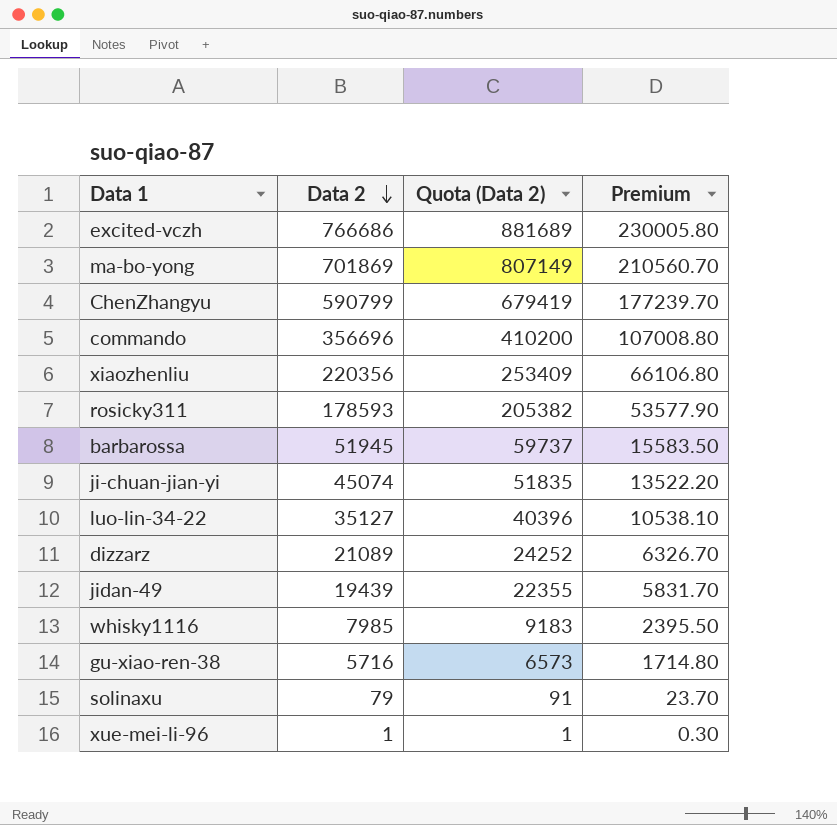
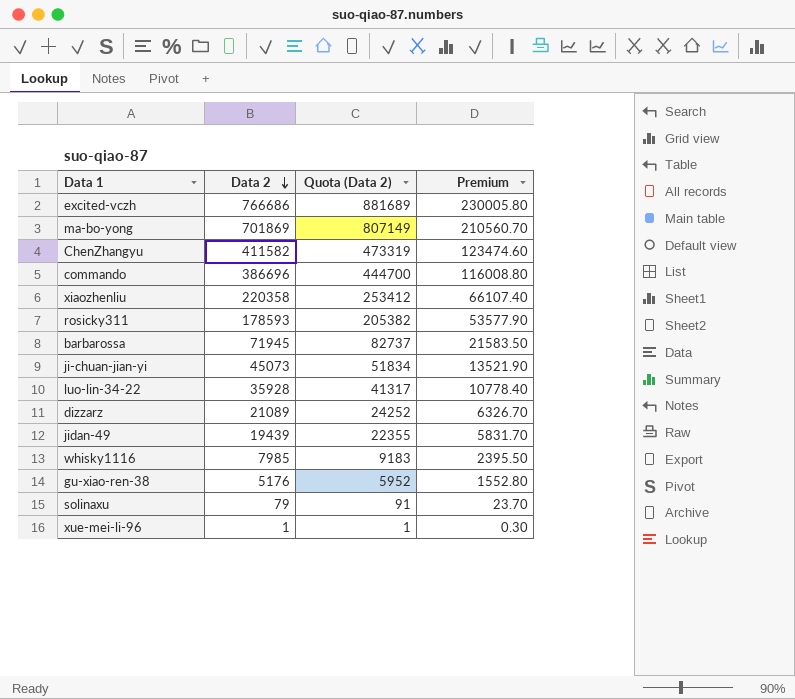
ChenZhangyu | Data 2: 590799 -> 411582
ChenZhangyu | Quota (Data 2): 679419 -> 473319
ChenZhangyu | Premium: 177239.70 -> 123474.60
commando | Data 2: 356696 -> 386696
commando | Quota (Data 2): 410200 -> 444700
commando | Premium: 107008.80 -> 116008.80
xiaozhenliu | Data 2: 220356 -> 220358
xiaozhenliu | Quota (Data 2): 253409 -> 253412
xiaozhenliu | Premium: 66106.80 -> 66107.40
barbarossa | Data 2: 51945 -> 71945
barbarossa | Quota (Data 2): 59737 -> 82737
barbarossa | Premium: 15583.50 -> 21583.50
ji-chuan-jian-yi | Data 2: 45074 -> 45073
ji-chuan-jian-yi | Quota (Data 2): 51835 -> 51834
ji-chuan-jian-yi | Premium: 13522.20 -> 13521.90
luo-lin-34-22 | Data 2: 35127 -> 35928
luo-lin-34-22 | Quota (Data 2): 40396 -> 41317
luo-lin-34-22 | Premium: 10538.10 -> 10778.40
gu-xiao-ren-38 | Data 2: 5716 -> 5176
gu-xiao-ren-38 | Quota (Data 2): 6573 -> 5952
gu-xiao-ren-38 | Premium: 1714.80 -> 1552.80

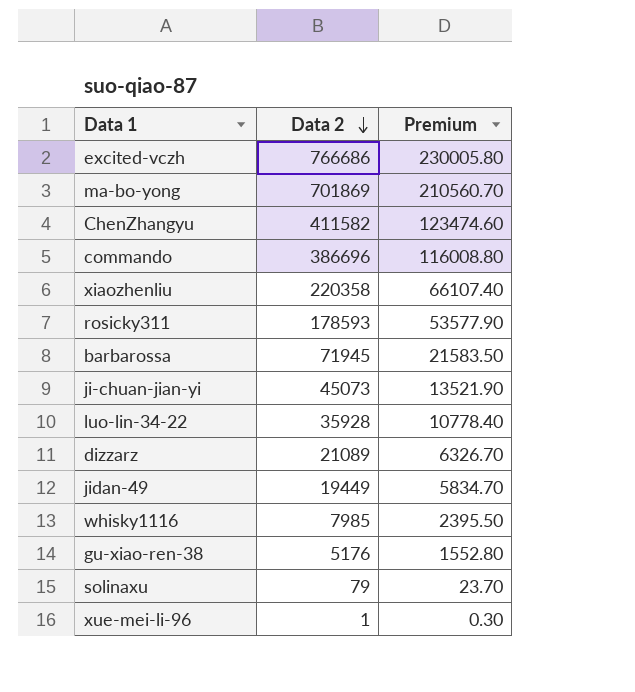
column Quota (Data 2) | formula: [Data 2] * 1.15 -> none
jidan-49 | Data 2: 19439 -> 19449
jidan-49 | Premium: 5831.70 -> 5834.70

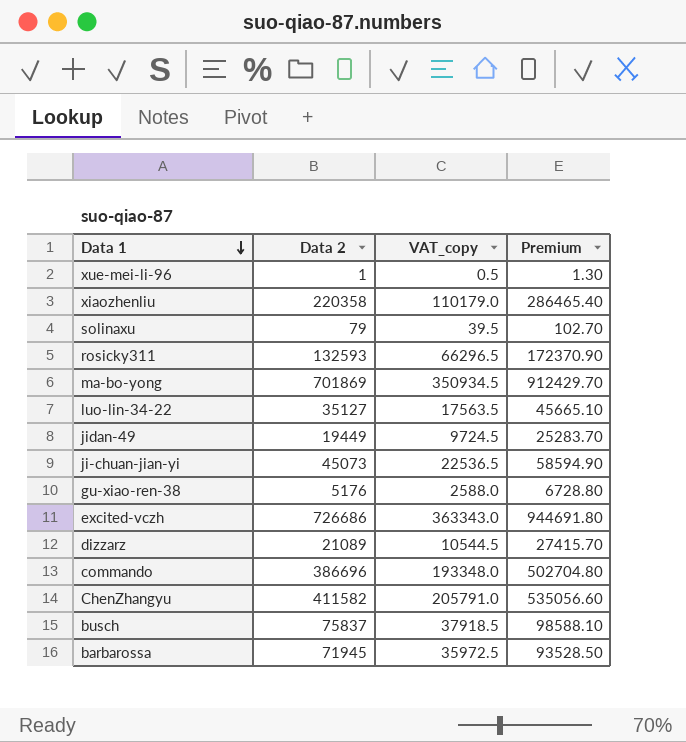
row order: Data 2 descending -> Data 1 descending
column VAT_copy | formula: none -> [Data 2] * 0.5
column Premium | formula: [Data 2] * 0.3 -> [Data 2] * 1.3
row whisky1116: 7985 | 2395.50 -> none
rosicky311 | Data 2: 178593 -> 132593
luo-lin-34-22 | Data 2: 35928 -> 35127
excited-vczh | Data 2: 766686 -> 726686
row busch: none -> 75837 | 37918.5 | 98588.10

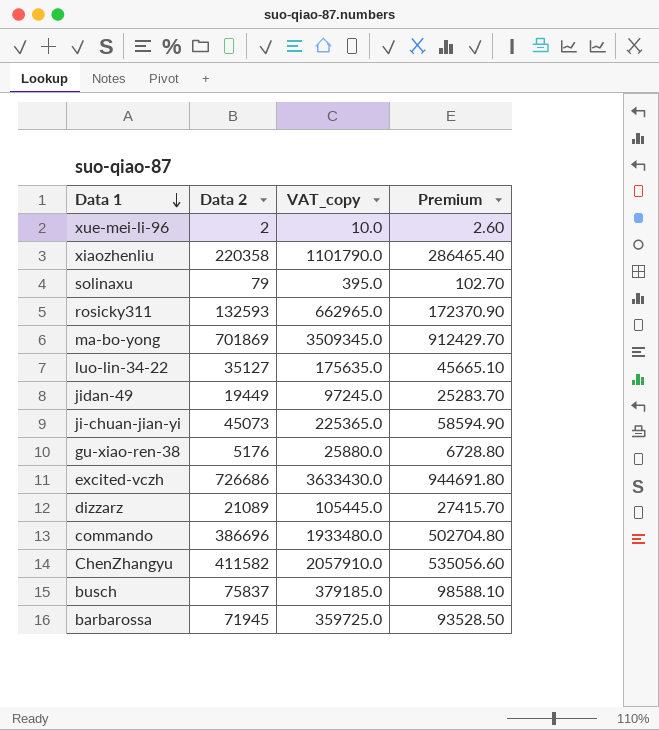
column VAT_copy | formula: [Data 2] * 0.5 -> [Data 2] * 5
xue-mei-li-96 | Data 2: 1 -> 2
xue-mei-li-96 | Premium: 1.30 -> 2.60

